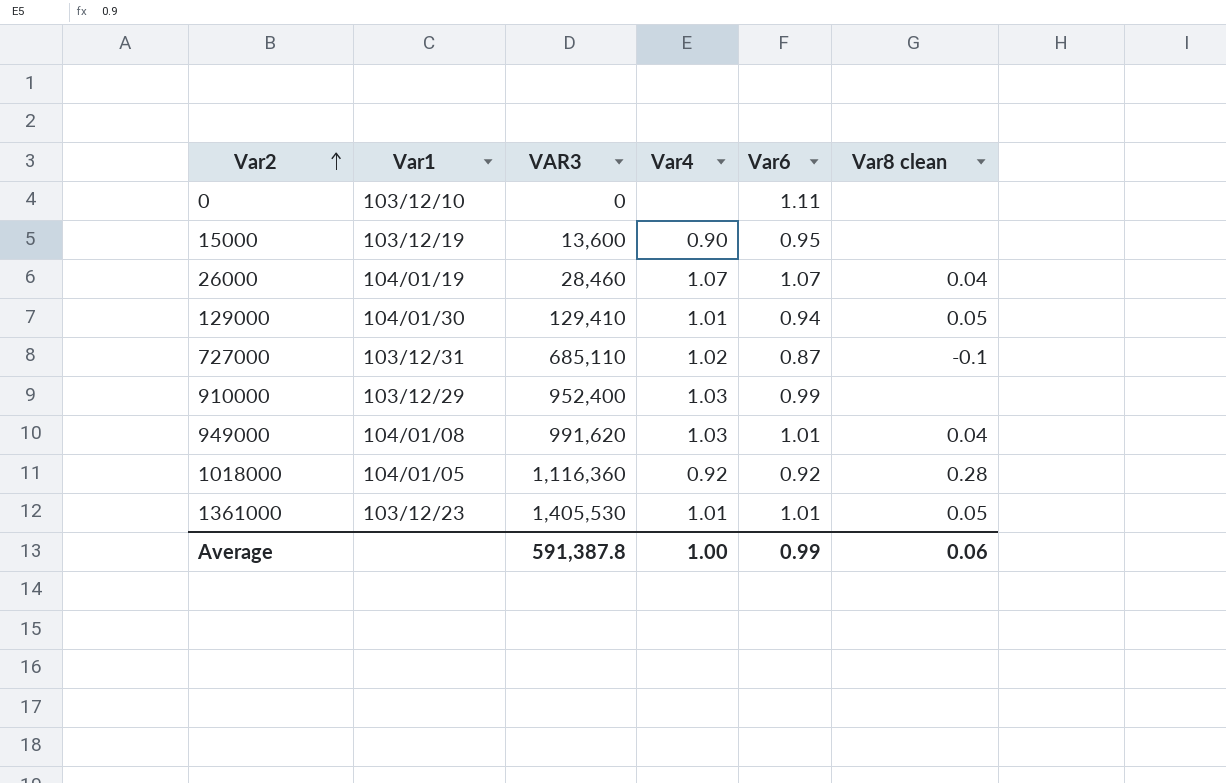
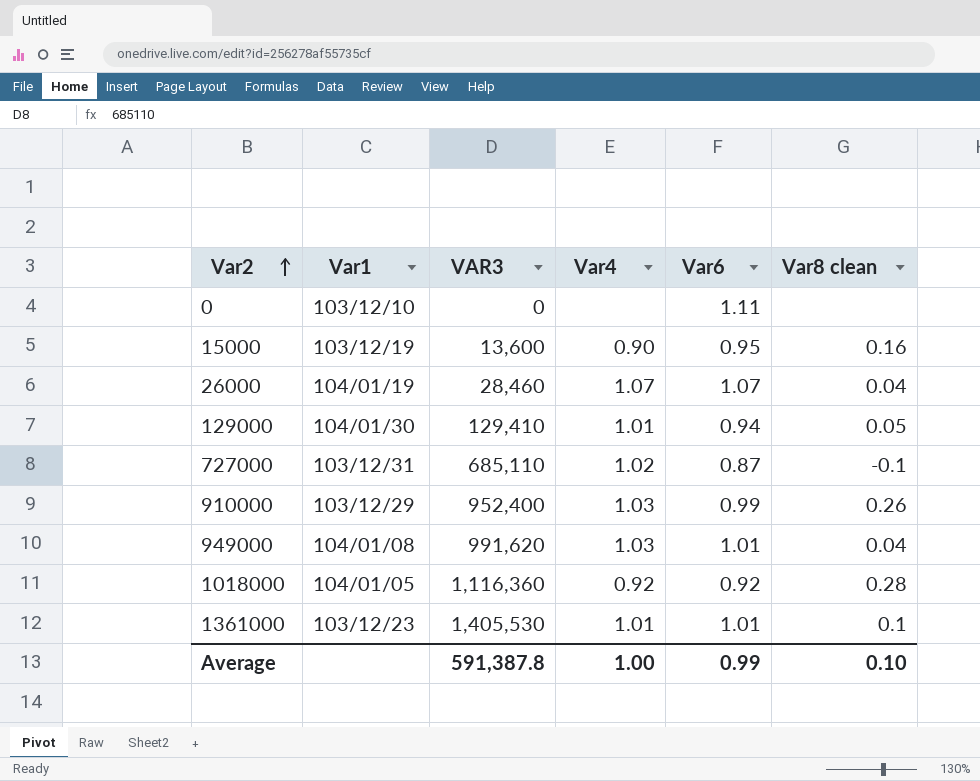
15000 | Var8 clean: none -> 0.16
910000 | Var8 clean: none -> 0.26
1361000 | Var8 clean: 0.05 -> 0.1
Average | Var8 clean: 0.06 -> 0.10

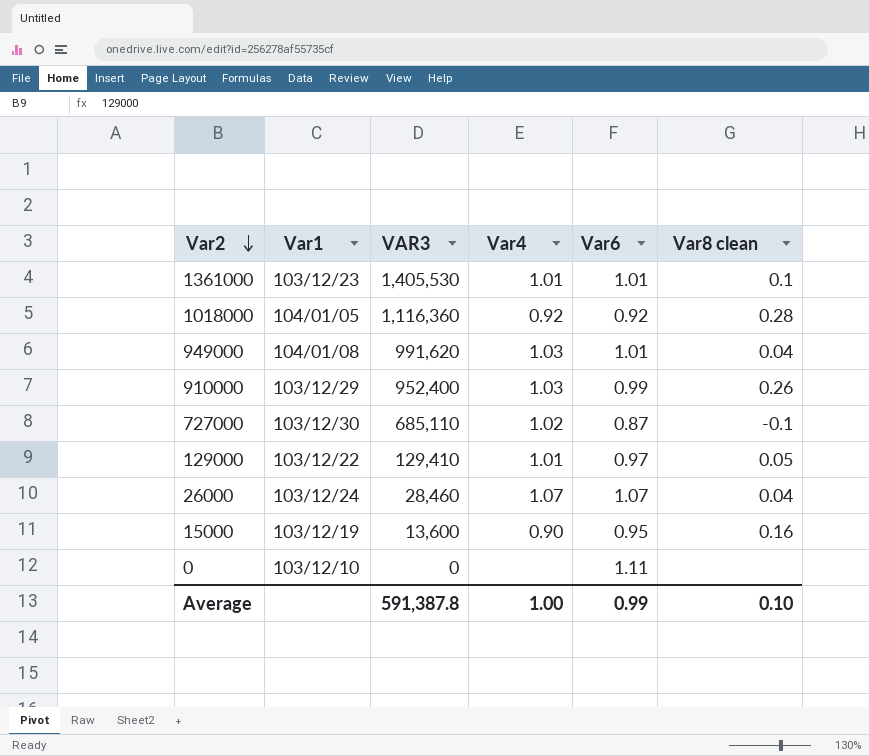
row order: Var2 ascending -> Var2 descending
727000 | Var1: 103/12/31 -> 103/12/30
129000 | Var1: 104/01/30 -> 103/12/22
129000 | Var6: 0.94 -> 0.97
26000 | Var1: 104/01/19 -> 103/12/24

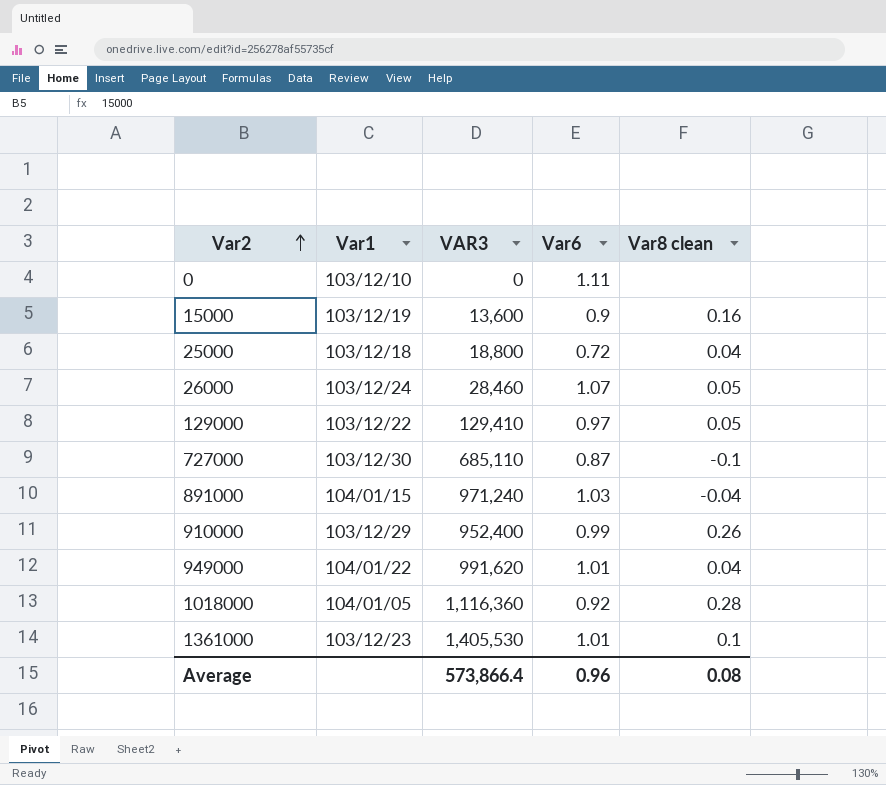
row order: Var2 descending -> Var2 ascending
column Var4 | position: 4 -> none
15000 | Var6: 0.95 -> 0.9
row 25000: none -> 103/12/18 | 18,800 | 0.72 | 0.04
26000 | Var8 clean: 0.04 -> 0.05
row 891000: none -> 104/01/15 | 971,240 | 1.03 | -0.04
949000 | Var1: 104/01/08 -> 104/01/22
Average | VAR3: 591,387.8 -> 573,866.4
Average | Var6: 0.99 -> 0.96
Average | Var8 clean: 0.10 -> 0.08

